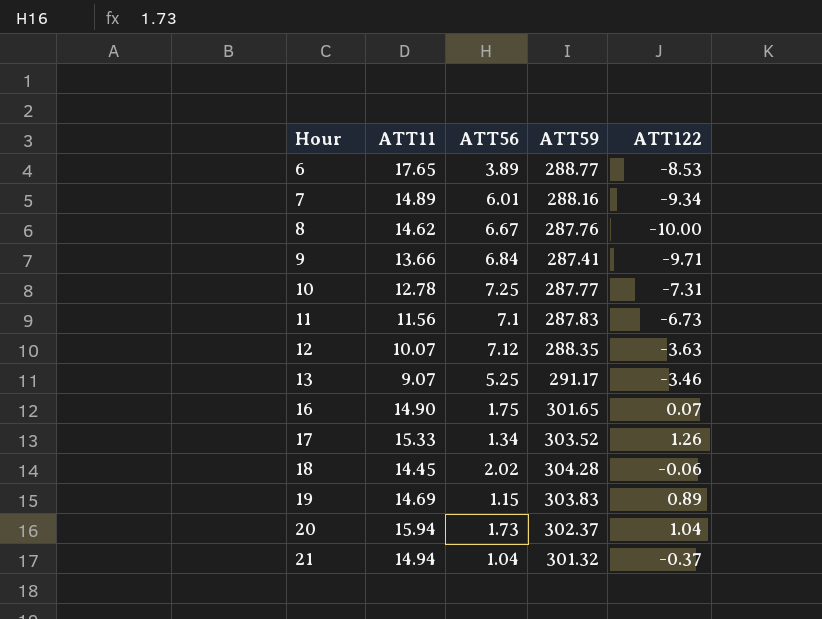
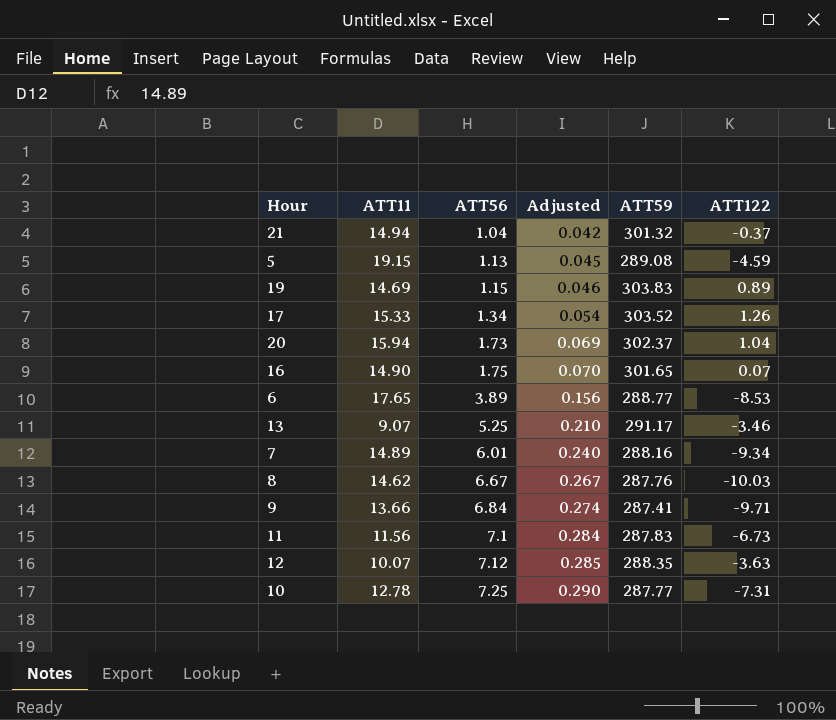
row order: Hour ascending -> ATT56 ascending
column Adjusted | formula: none -> [ATT56] * 0.04
row 18: 14.45 | 2.02 | 304.28 | -0.06 -> none
row 5: none -> 19.15 | 1.13 | 0.045 | 289.08 | -4.59
8 | ATT122: -10.00 -> -10.03

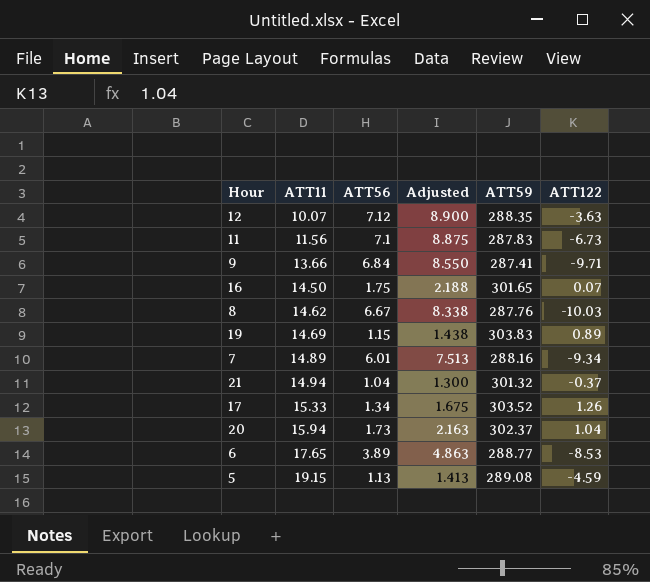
row order: ATT56 ascending -> ATT11 ascending
column Adjusted | formula: [ATT56] * 0.04 -> [ATT56] * 1.25
row 13: 9.07 | 5.25 | 0.210 | 291.17 | -3.46 -> none
row 10: 12.78 | 7.25 | 0.290 | 287.77 | -7.31 -> none
16 | ATT11: 14.90 -> 14.50

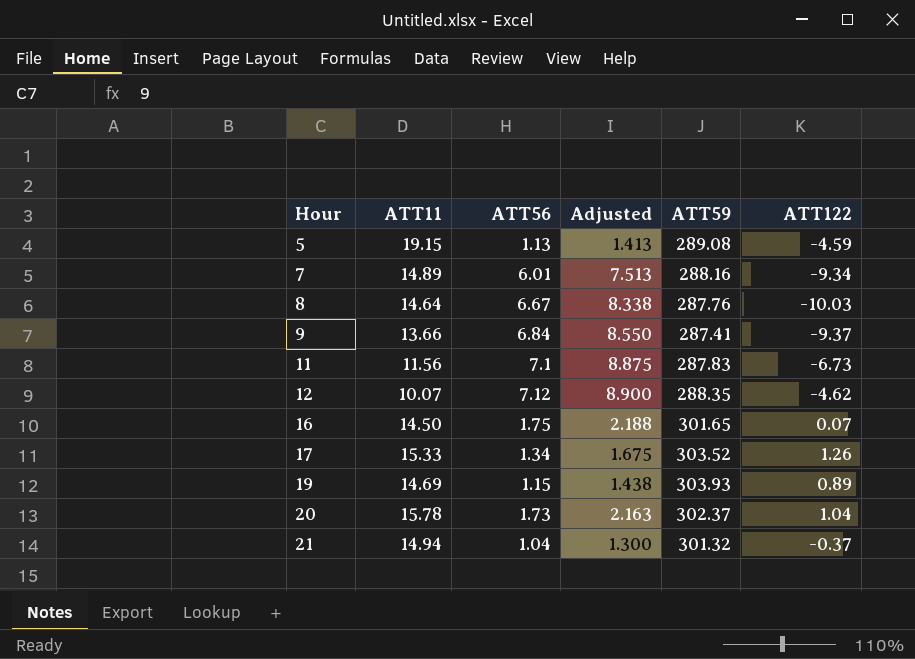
row order: ATT11 ascending -> Hour ascending
row 6: 17.65 | 3.89 | 4.863 | 288.77 | -8.53 -> none
8 | ATT11: 14.62 -> 14.64
9 | ATT122: -9.71 -> -9.37
12 | ATT122: -3.63 -> -4.62
19 | ATT59: 303.83 -> 303.93
20 | ATT11: 15.94 -> 15.78

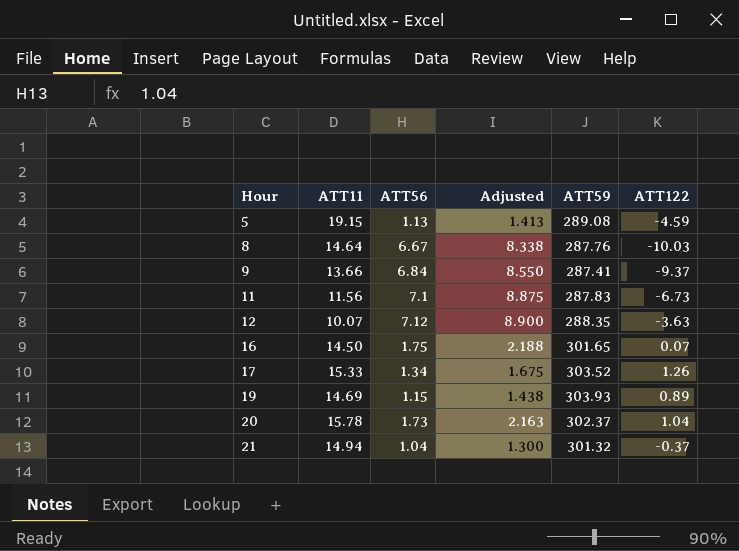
row 7: 14.89 | 6.01 | 7.513 | 288.16 | -9.34 -> none
12 | ATT122: -4.62 -> -3.63

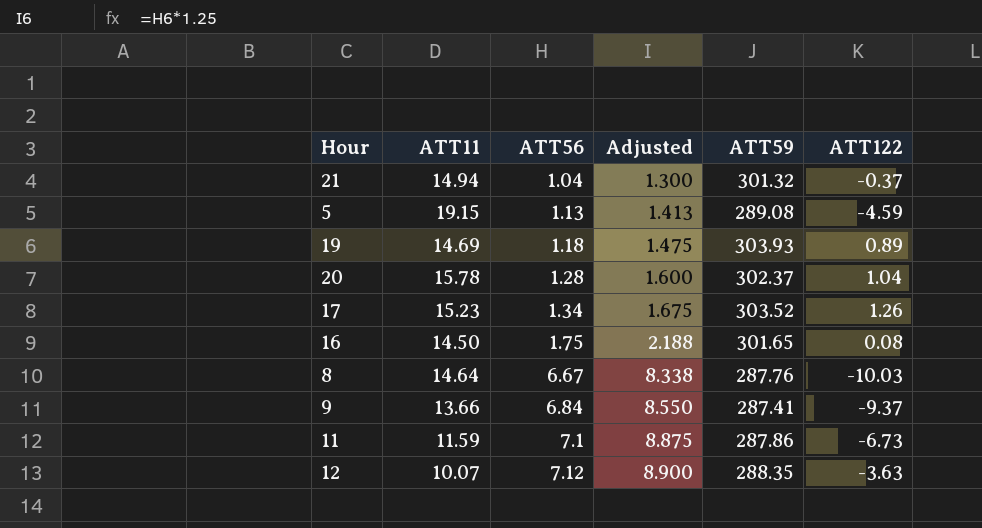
row order: Hour ascending -> ATT56 ascending
19 | ATT56: 1.15 -> 1.18
19 | Adjusted: 1.438 -> 1.475
20 | ATT56: 1.73 -> 1.28
20 | Adjusted: 2.163 -> 1.600
17 | ATT11: 15.33 -> 15.23
16 | ATT122: 0.07 -> 0.08
11 | ATT11: 11.56 -> 11.59
11 | ATT59: 287.83 -> 287.86

